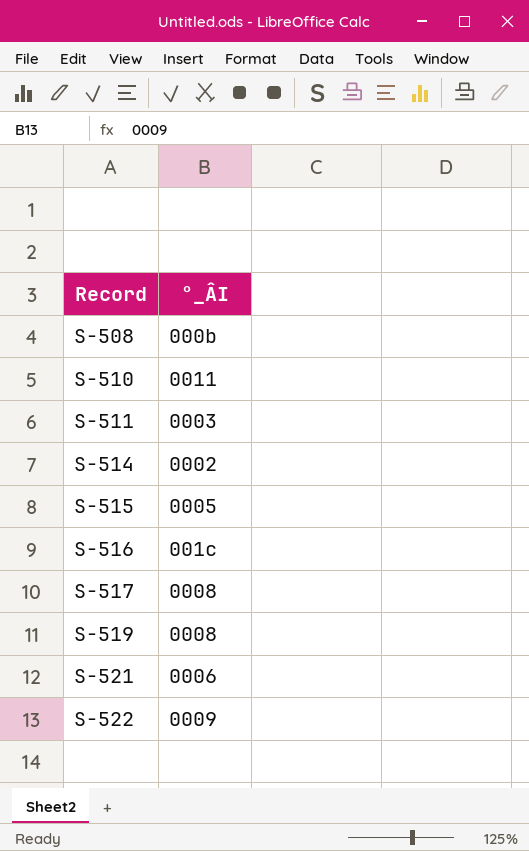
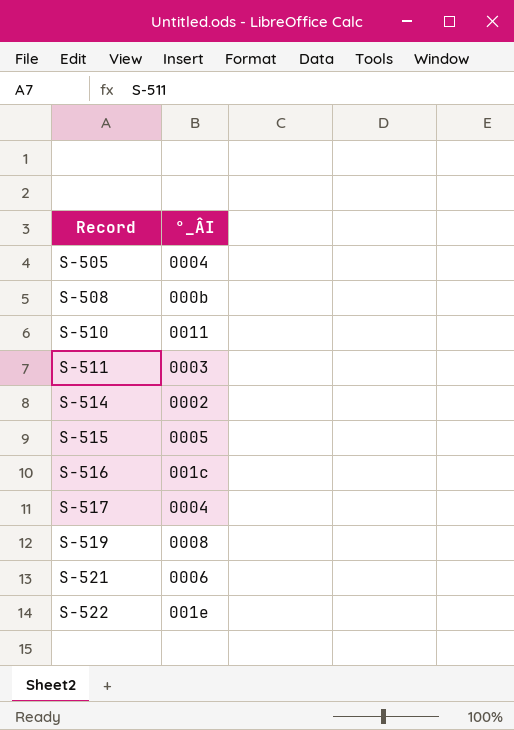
row S-505: none -> 0004
S-517 | °_ÂI: 0008 -> 0004
S-522 | °_ÂI: 0009 -> 001e

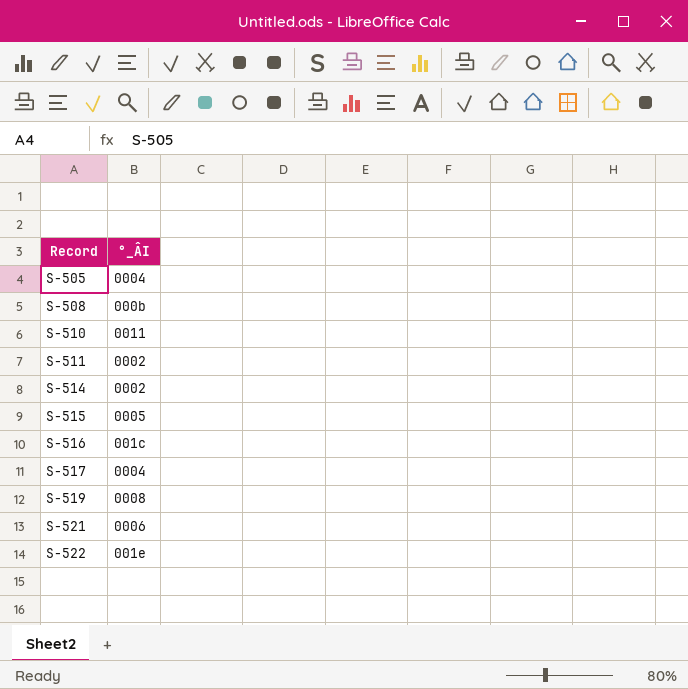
S-511 | °_ÂI: 0003 -> 0002

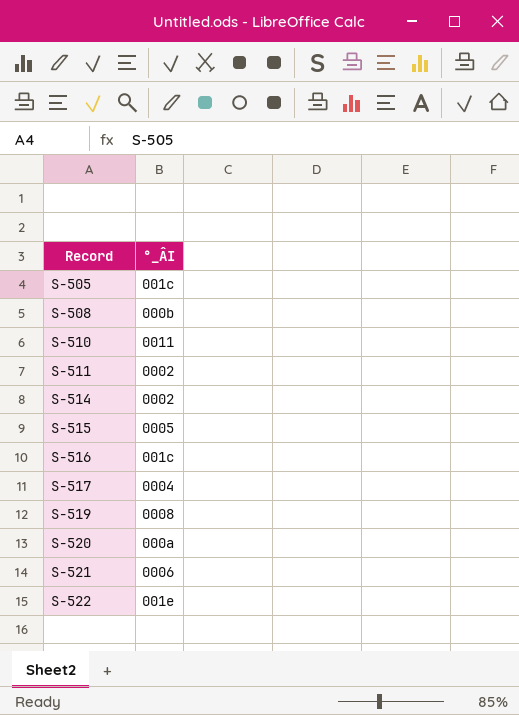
S-505 | °_ÂI: 0004 -> 001c
row S-520: none -> 000a

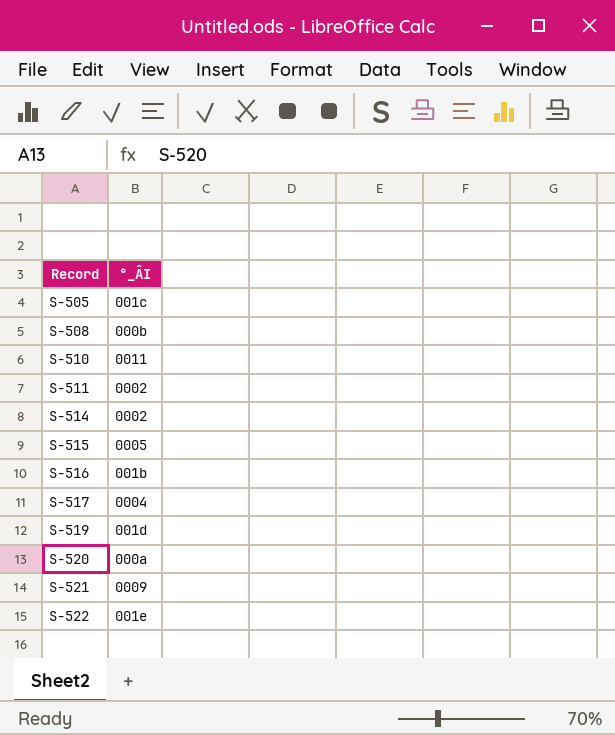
S-516 | °_ÂI: 001c -> 001b
S-519 | °_ÂI: 0008 -> 001d
S-521 | °_ÂI: 0006 -> 0009

